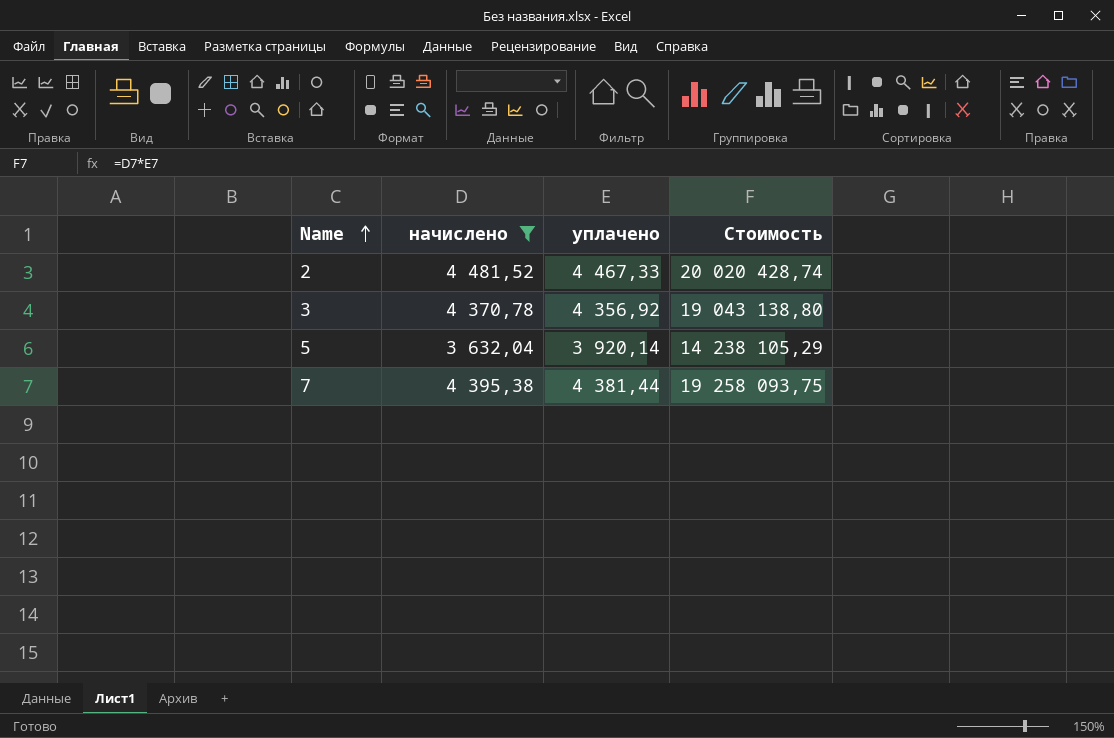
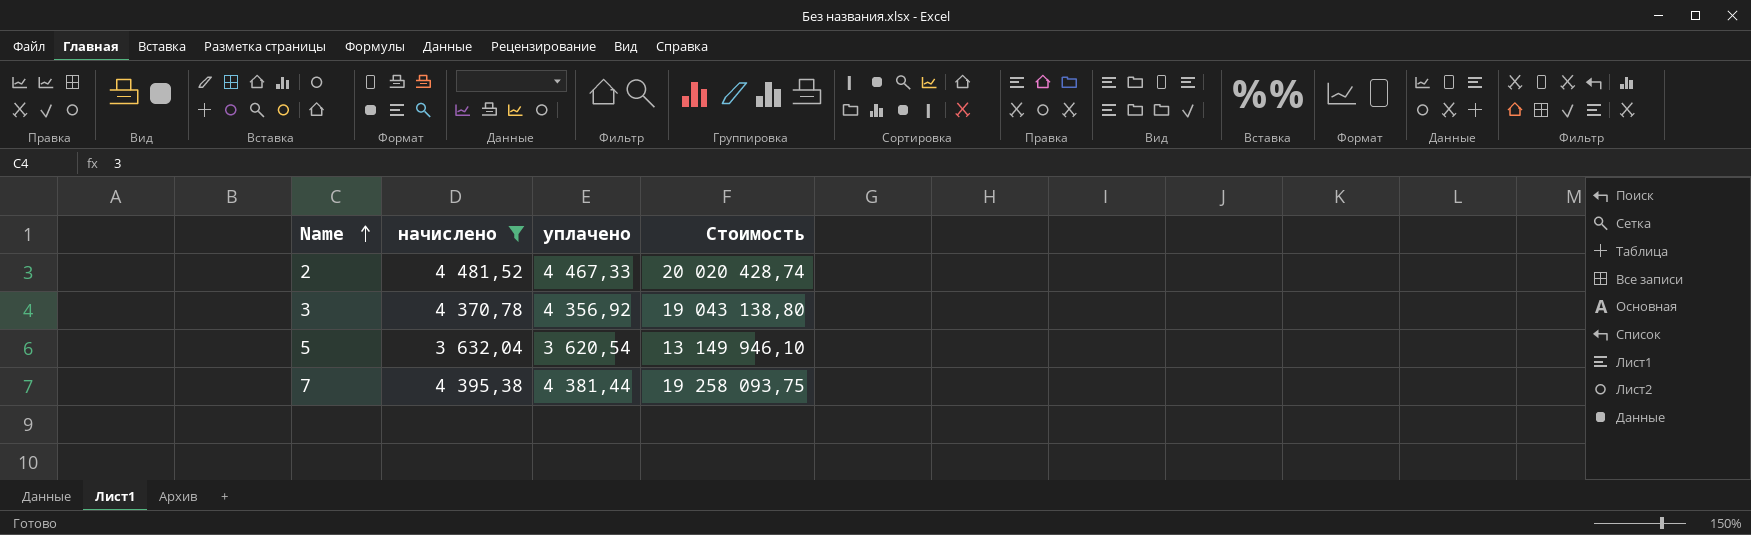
5 | уплачено: 3 920,14 -> 3 620,54
5 | Стоимость: 14 238 105,29 -> 13 149 946,10

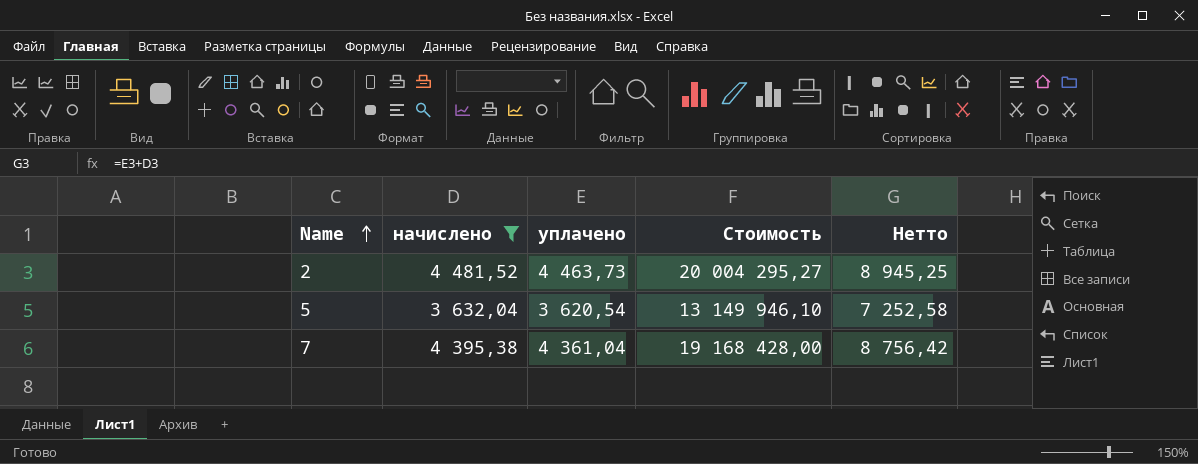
column Нетто | formula: none -> [начислено] + [уплачено]
row 3: 4 370,78 | 4 356,92 | 19 043 138,80 -> none
2 | уплачено: 4 467,33 -> 4 463,73
2 | Стоимость: 20 020 428,74 -> 20 004 295,27
7 | уплачено: 4 381,44 -> 4 361,04
7 | Стоимость: 19 258 093,75 -> 19 168 428,00

